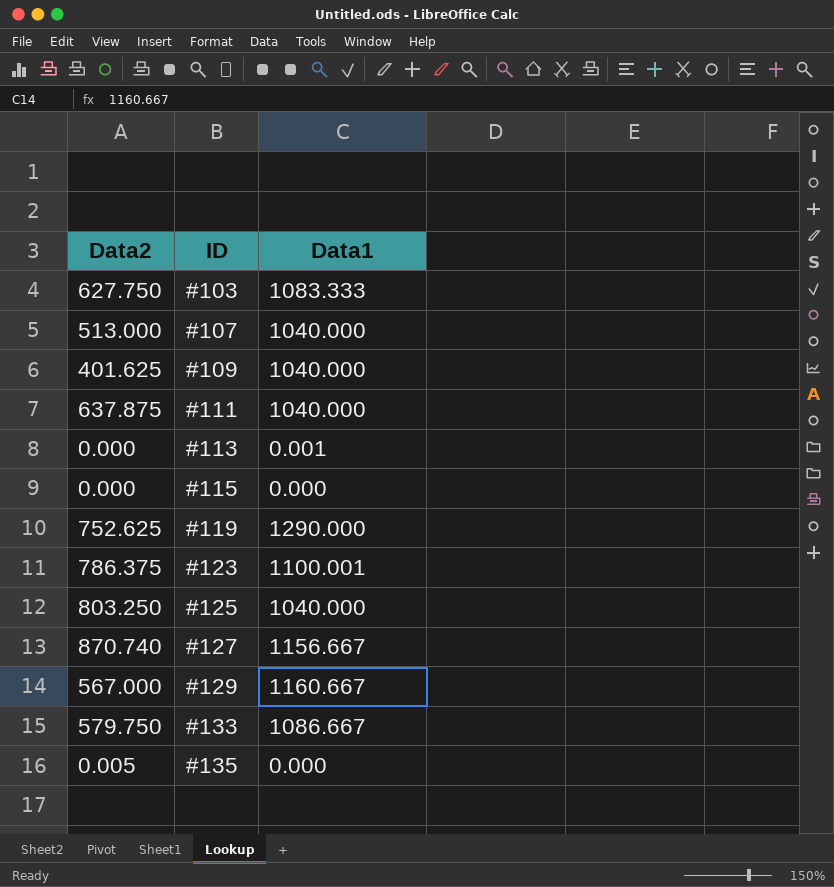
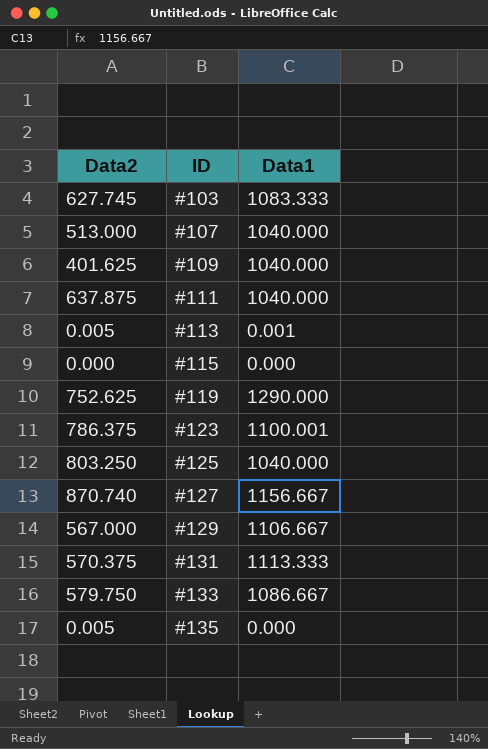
#103 | Data2: 627.750 -> 627.745
#113 | Data2: 0.000 -> 0.005
#129 | Data1: 1160.667 -> 1106.667
row #131: none -> 570.375 | 1113.333

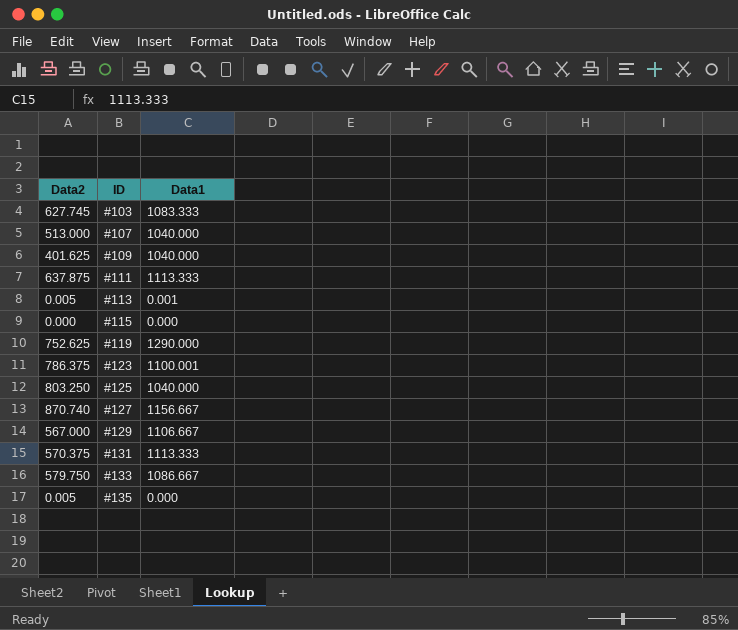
#111 | Data1: 1040.000 -> 1113.333

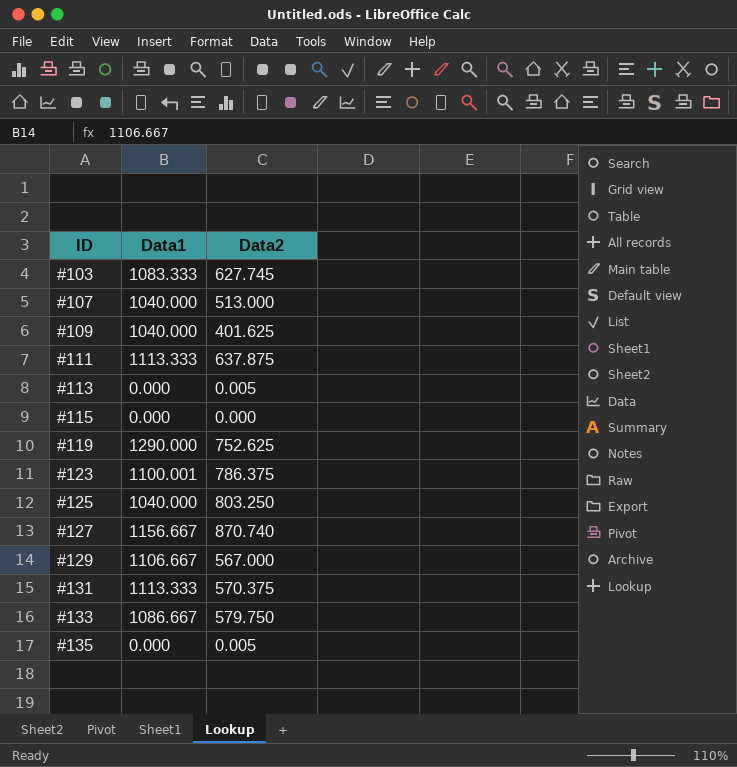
column Data2 | position: 1 -> 3
#113 | Data1: 0.001 -> 0.000

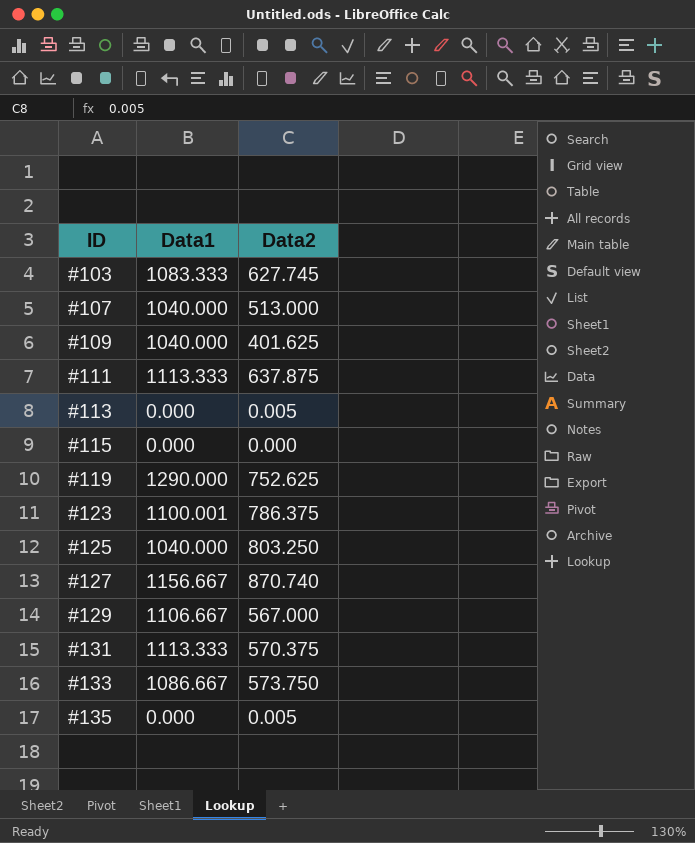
#133 | Data2: 579.750 -> 573.750

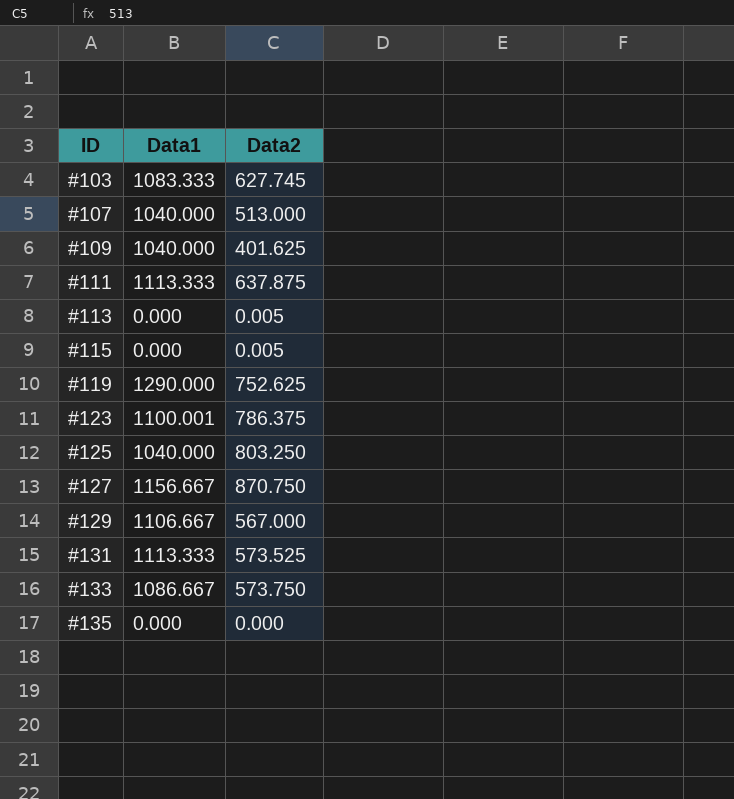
#115 | Data2: 0.000 -> 0.005
#127 | Data2: 870.740 -> 870.750
#131 | Data2: 570.375 -> 573.525
#135 | Data2: 0.005 -> 0.000

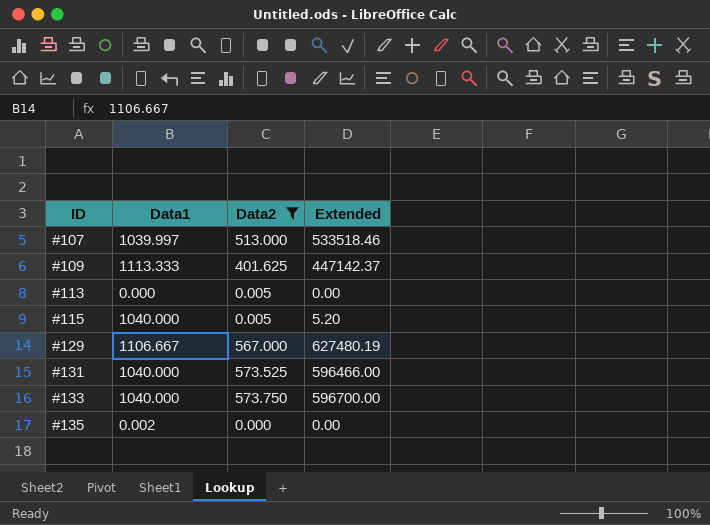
filter: none -> Data2 <= 573.750
column Extended | formula: none -> [Data1] * [Data2]
#107 | Data1: 1040.000 -> 1039.997
#109 | Data1: 1040.000 -> 1113.333
#115 | Data1: 0.000 -> 1040.000
#131 | Data1: 1113.333 -> 1040.000
#133 | Data1: 1086.667 -> 1040.000
#135 | Data1: 0.000 -> 0.002

